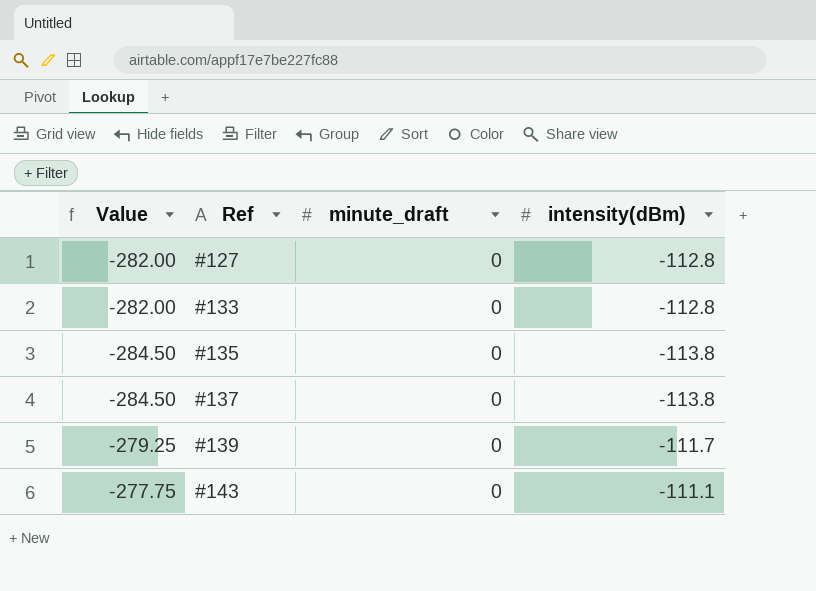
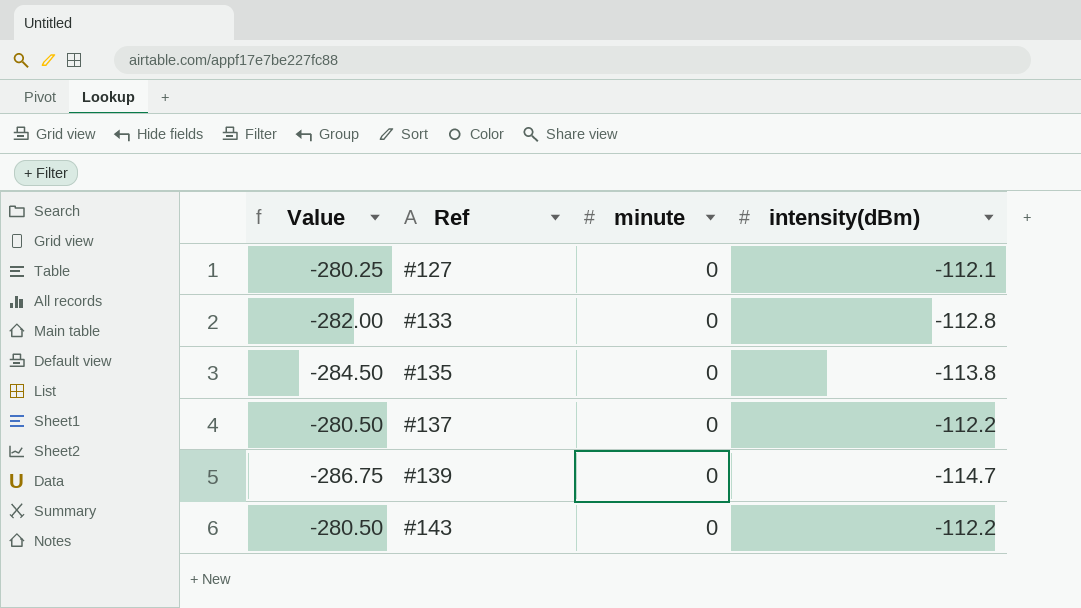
column name: minute_draft -> minute
#127 | Value: -282.00 -> -280.25
#127 | intensity(dBm): -112.8 -> -112.1
#137 | Value: -284.50 -> -280.50
#137 | intensity(dBm): -113.8 -> -112.2
#139 | Value: -279.25 -> -286.75
#139 | intensity(dBm): -111.7 -> -114.7
#143 | Value: -277.75 -> -280.50
#143 | intensity(dBm): -111.1 -> -112.2

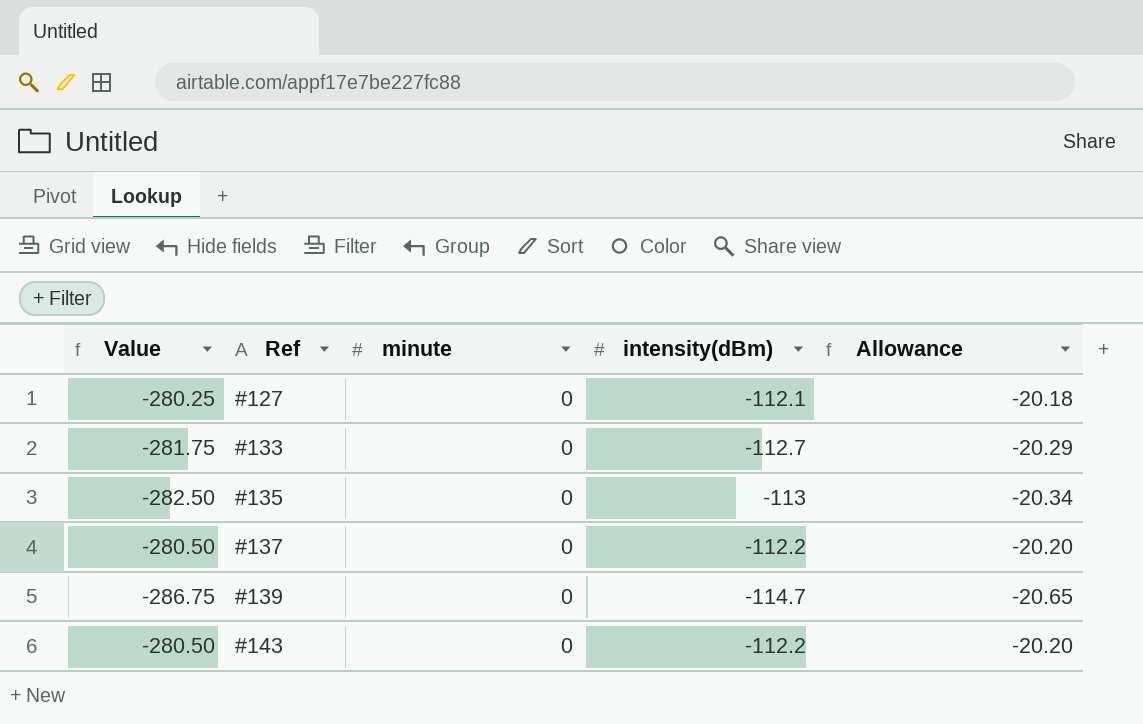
column Allowance | formula: none -> [intensity(dBm)] * 0.18
#133 | Value: -282.00 -> -281.75
#133 | intensity(dBm): -112.8 -> -112.7
#135 | Value: -284.50 -> -282.50
#135 | intensity(dBm): -113.8 -> -113

